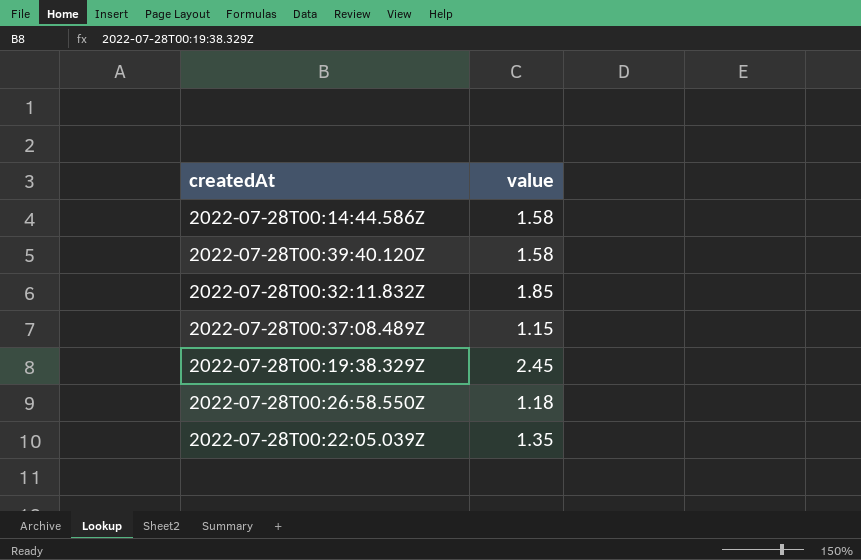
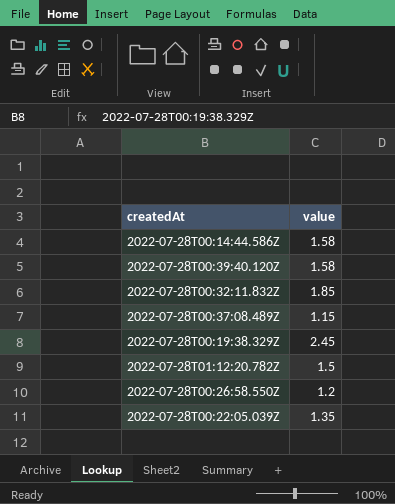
row 2022-07-28T01:12:20.782Z: none -> 1.5
2022-07-28T00:26:58.550Z | value: 1.18 -> 1.2

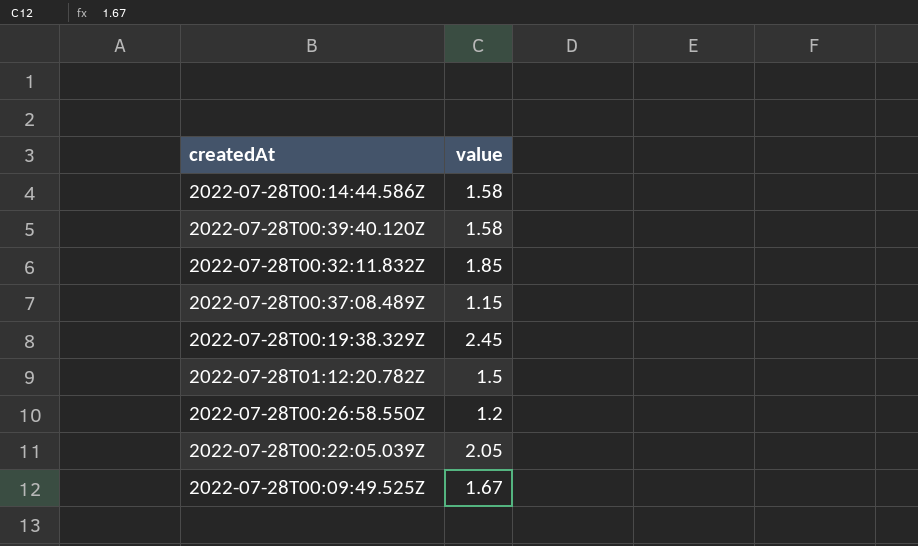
2022-07-28T00:22:05.039Z | value: 1.35 -> 2.05
row 2022-07-28T00:09:49.525Z: none -> 1.67

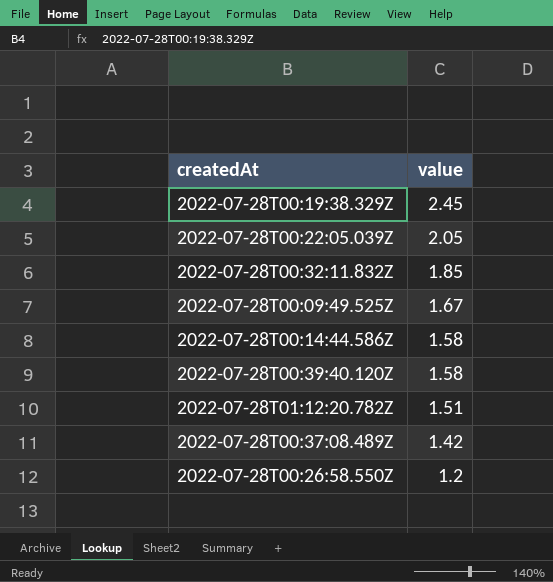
row order: none -> value descending
2022-07-28T01:12:20.782Z | value: 1.5 -> 1.51
2022-07-28T00:37:08.489Z | value: 1.15 -> 1.42

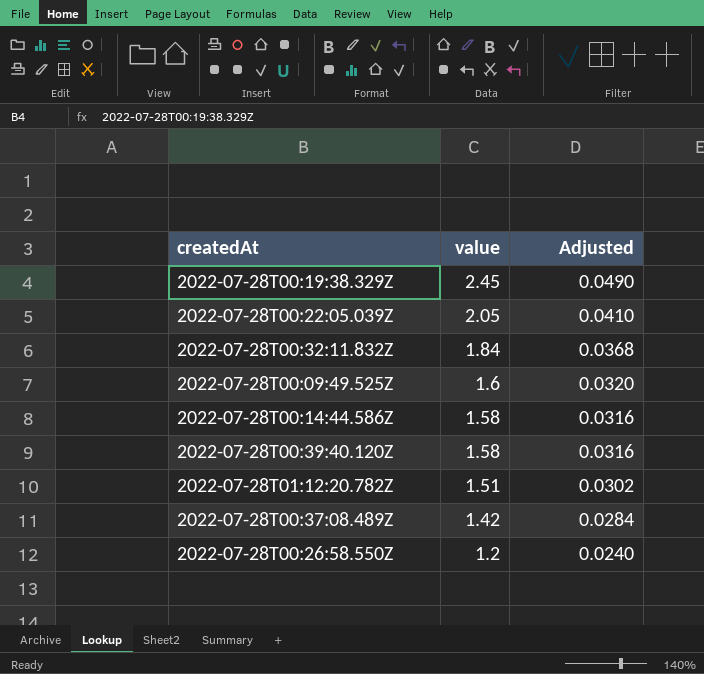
column Adjusted | formula: none -> [value] * 0.02
2022-07-28T00:32:11.832Z | value: 1.85 -> 1.84
2022-07-28T00:09:49.525Z | value: 1.67 -> 1.6

